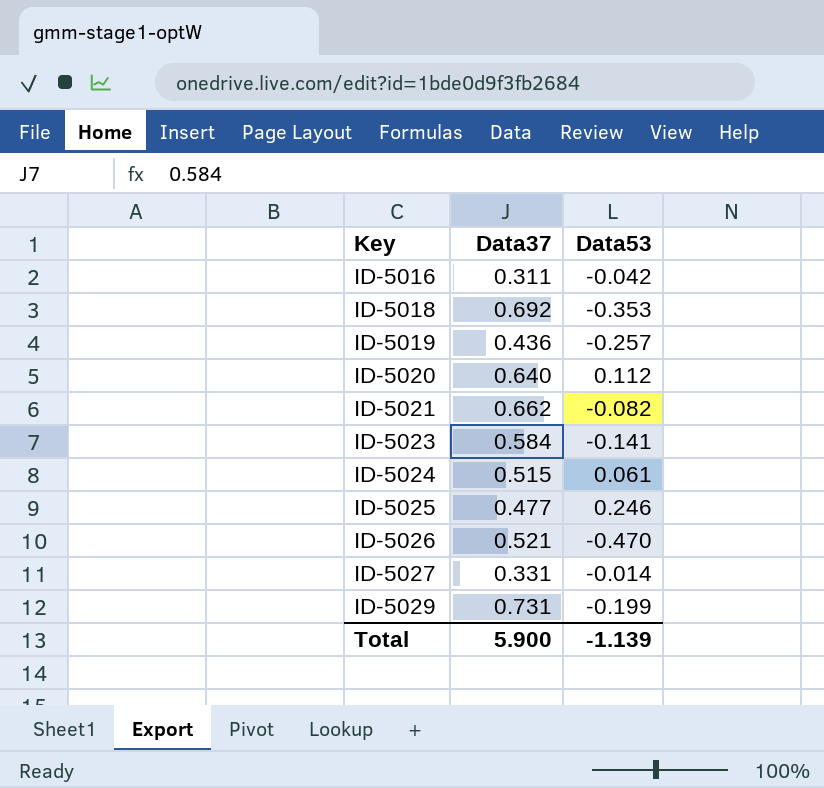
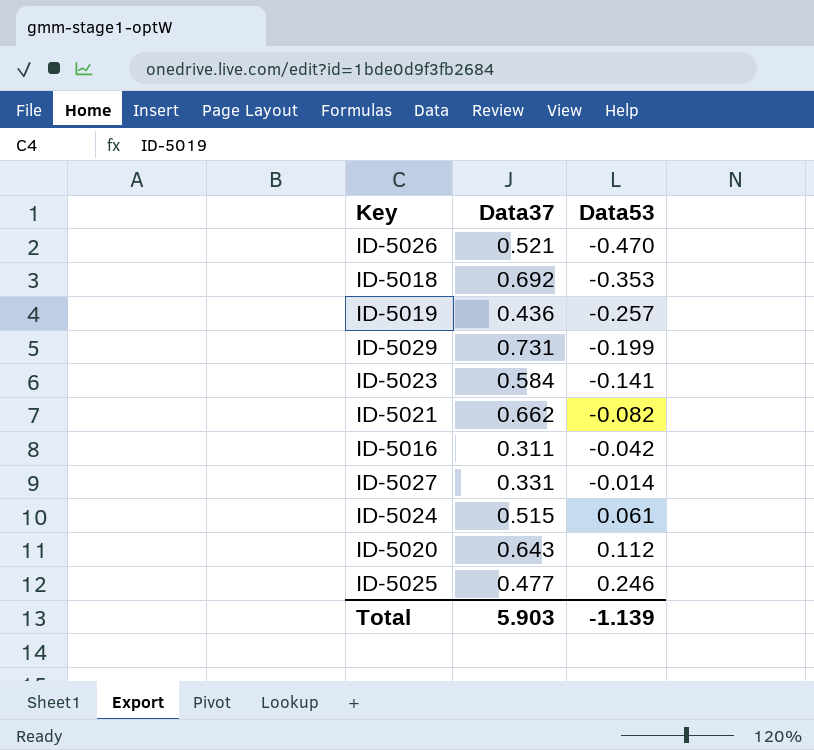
row order: Key ascending -> Data53 ascending
ID-5020 | Data37: 0.640 -> 0.643
Total | Data37: 5.900 -> 5.903

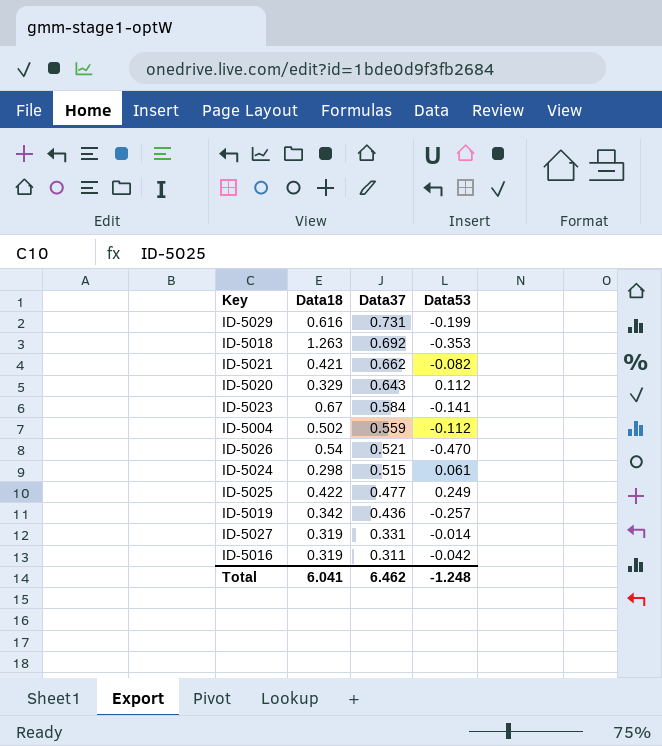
row order: Data53 ascending -> Data37 descending
column Data18 | position: none -> 2
row ID-5004: none -> 0.502 | 0.559 | -0.112
ID-5025 | Data53: 0.246 -> 0.249
Total | Data37: 5.903 -> 6.462
Total | Data53: -1.139 -> -1.248

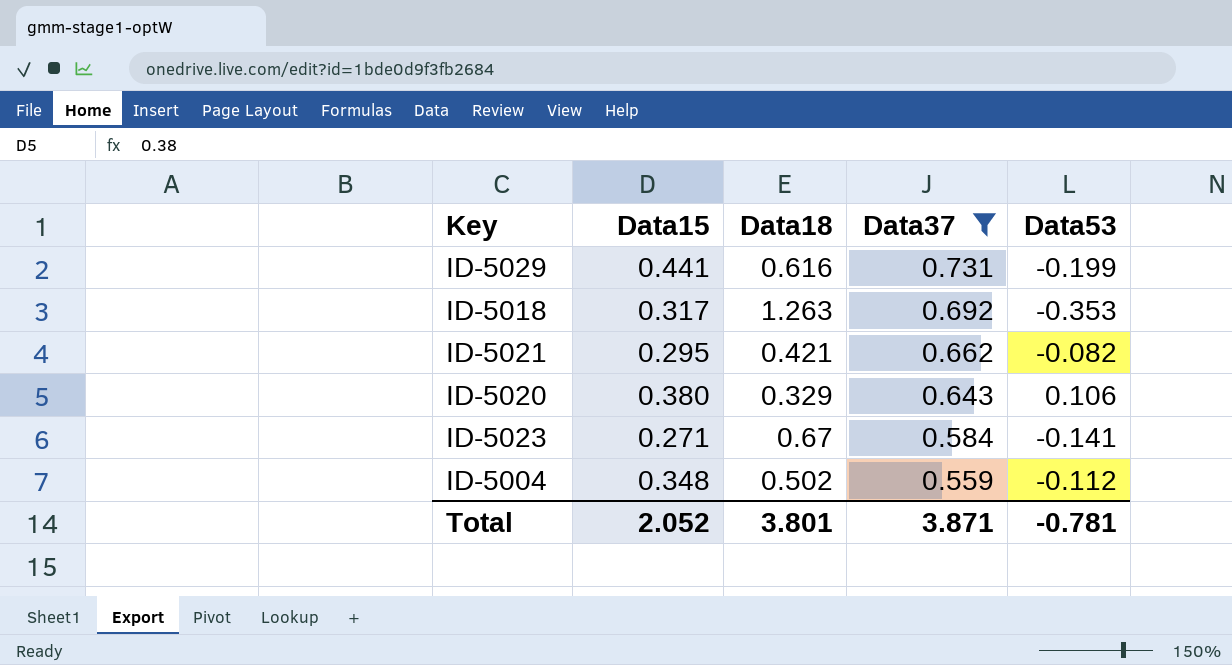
filter: none -> Data37 >= 0.559
column Data15 | position: none -> 2
ID-5020 | Data53: 0.112 -> 0.106
Total | Data18: 6.041 -> 3.801
Total | Data37: 6.462 -> 3.871
Total | Data53: -1.248 -> -0.781

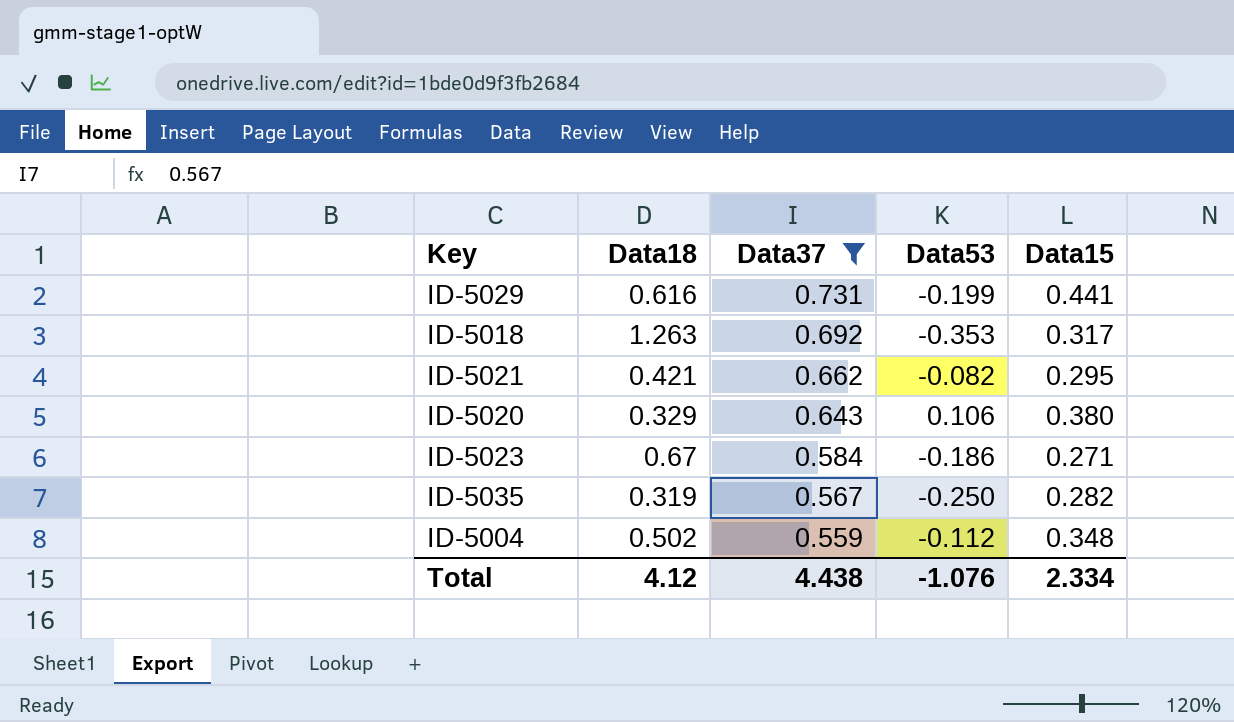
column Data15 | position: 2 -> 5
ID-5023 | Data53: -0.141 -> -0.186
row ID-5035: none -> 0.319 | 0.567 | -0.250 | 0.282
Total | Data18: 3.801 -> 4.12
Total | Data37: 3.871 -> 4.438
Total | Data53: -0.781 -> -1.076
Total | Data15: 2.052 -> 2.334

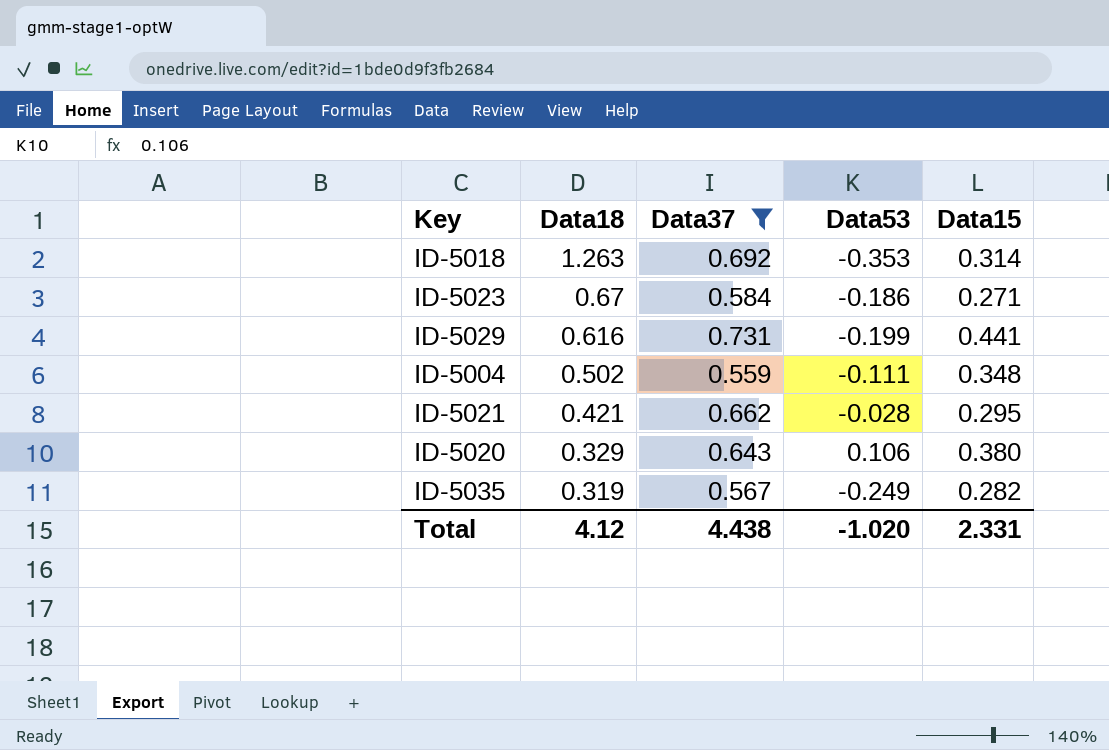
row order: Data37 descending -> Data18 descending
ID-5018 | Data15: 0.317 -> 0.314
ID-5004 | Data53: -0.112 -> -0.111
ID-5021 | Data53: -0.082 -> -0.028
ID-5035 | Data53: -0.250 -> -0.249
Total | Data53: -1.076 -> -1.020
Total | Data15: 2.334 -> 2.331

